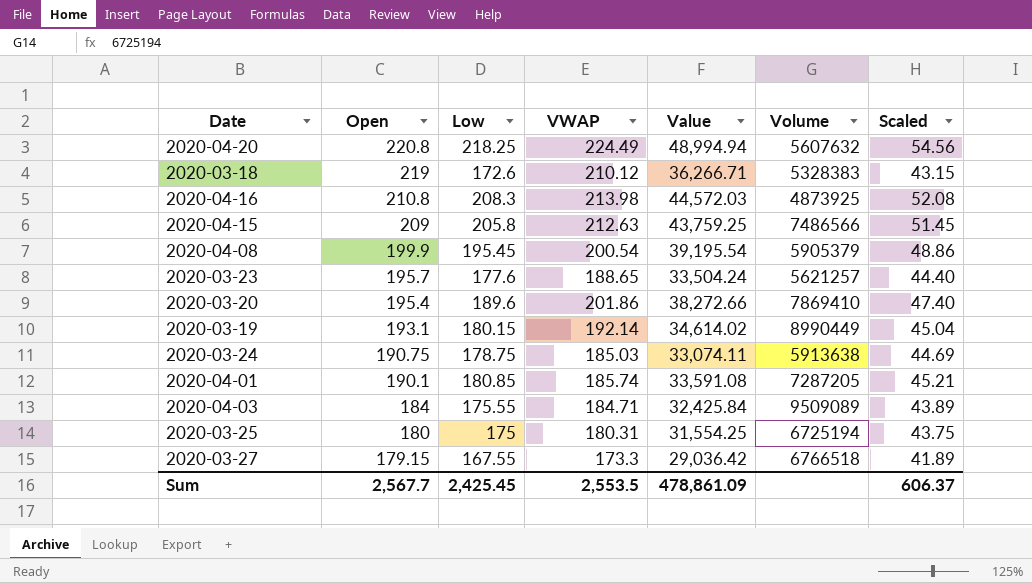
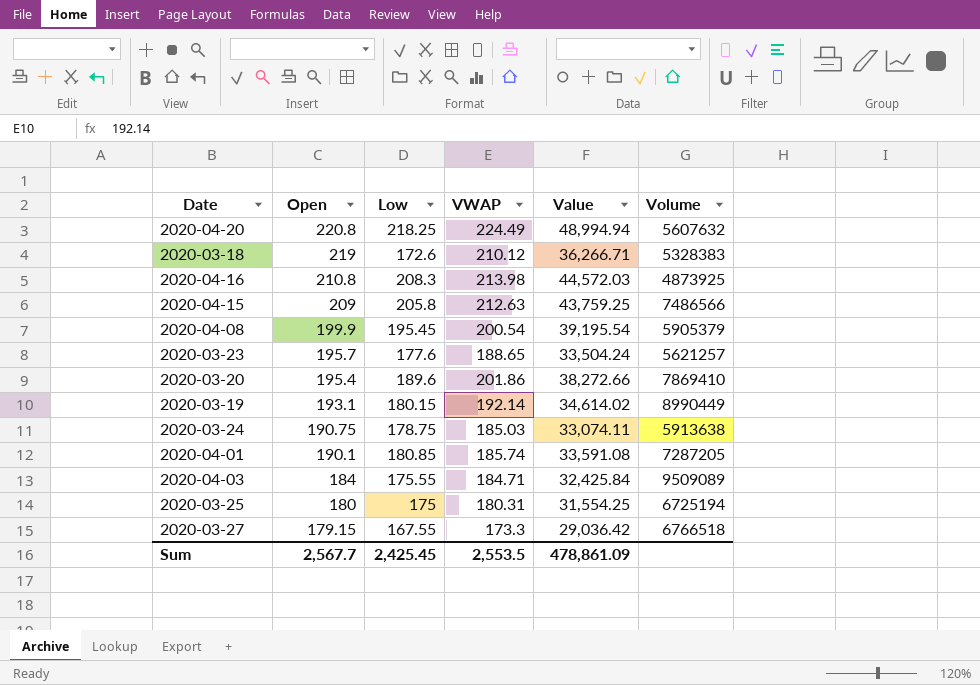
column Scaled | formula: [Low] * 0.25 -> none

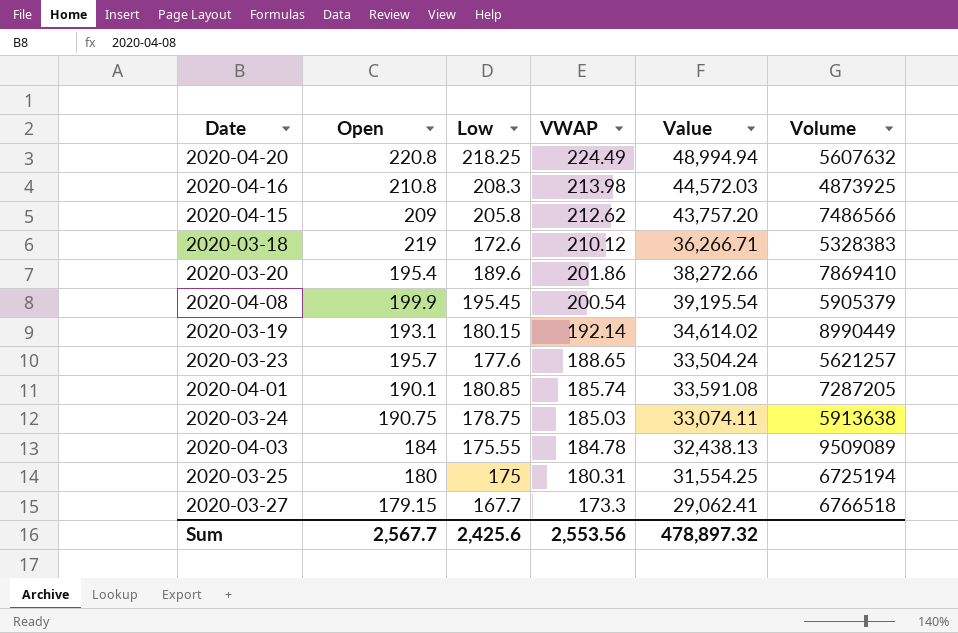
row order: Open descending -> VWAP descending
2020-04-15 | VWAP: 212.63 -> 212.62
2020-04-15 | Value: 43,759.25 -> 43,757.20
2020-04-03 | VWAP: 184.71 -> 184.78
2020-04-03 | Value: 32,425.84 -> 32,438.13
2020-03-27 | Low: 167.55 -> 167.7
2020-03-27 | Value: 29,036.42 -> 29,062.41
Sum | Low: 2,425.45 -> 2,425.6
Sum | VWAP: 2,553.5 -> 2,553.56
Sum | Value: 478,861.09 -> 478,897.32

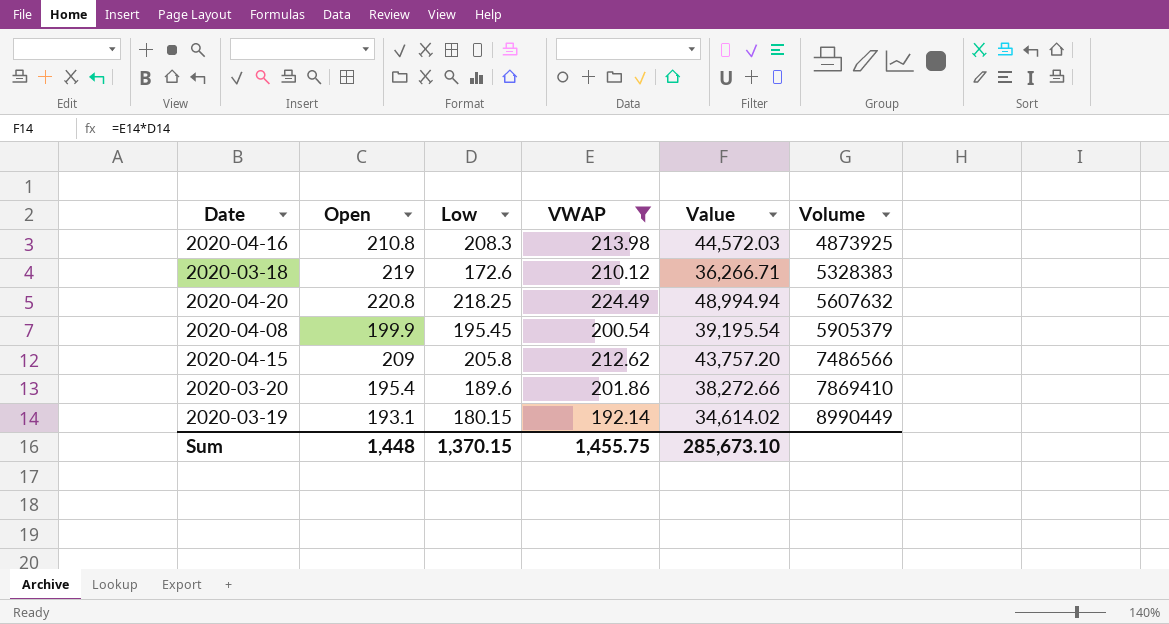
filter: none -> VWAP >= 192.14
row order: VWAP descending -> Volume ascending
Sum | Open: 2,567.7 -> 1,448
Sum | Low: 2,425.6 -> 1,370.15
Sum | VWAP: 2,553.56 -> 1,455.75
Sum | Value: 478,897.32 -> 285,673.10

